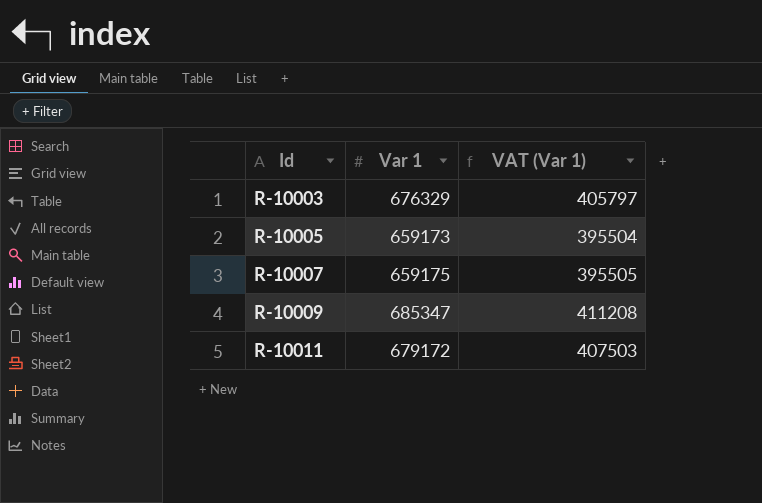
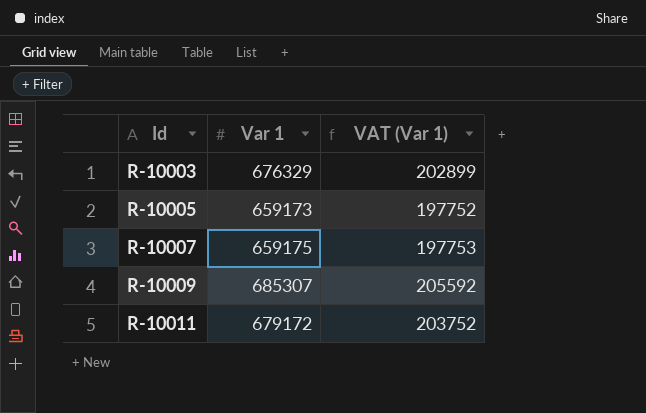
column VAT (Var 1) | formula: [Var 1] * 0.6 -> [Var 1] * 0.3
R-10009 | Var 1: 685347 -> 685307

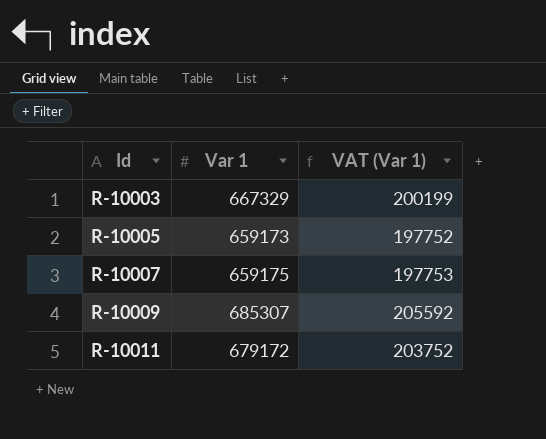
R-10003 | Var 1: 676329 -> 667329
R-10003 | VAT (Var 1): 202899 -> 200199

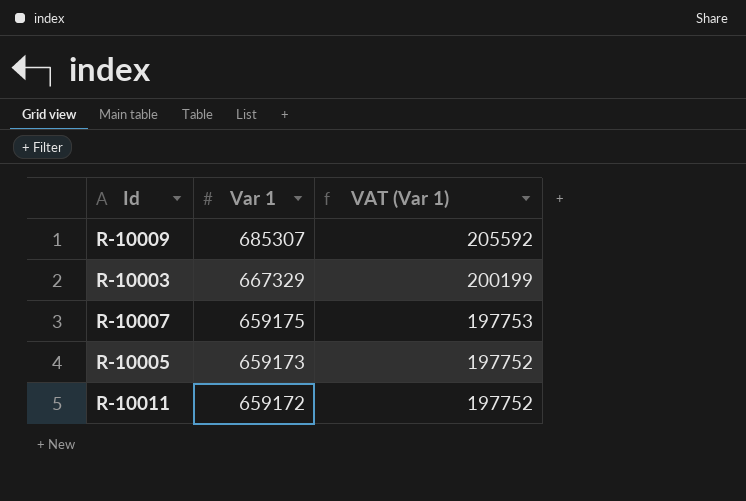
row order: Id ascending -> Var 1 descending
R-10011 | Var 1: 679172 -> 659172
R-10011 | VAT (Var 1): 203752 -> 197752

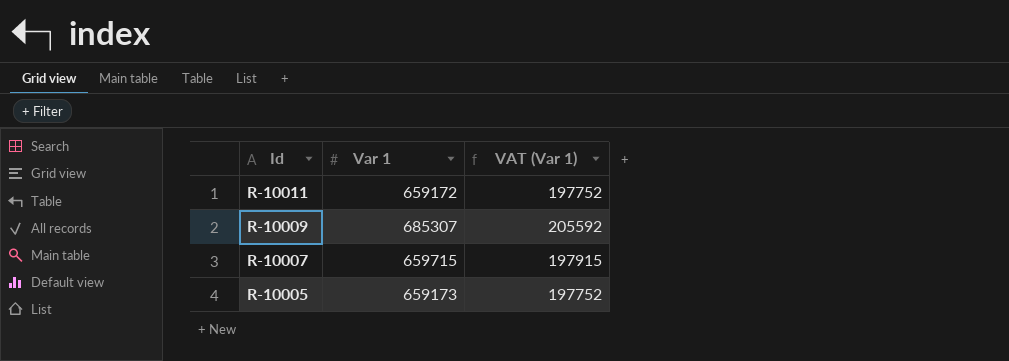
row order: Var 1 descending -> Id descending
row R-10003: 667329 | 200199 -> none
R-10007 | Var 1: 659175 -> 659715
R-10007 | VAT (Var 1): 197753 -> 197915

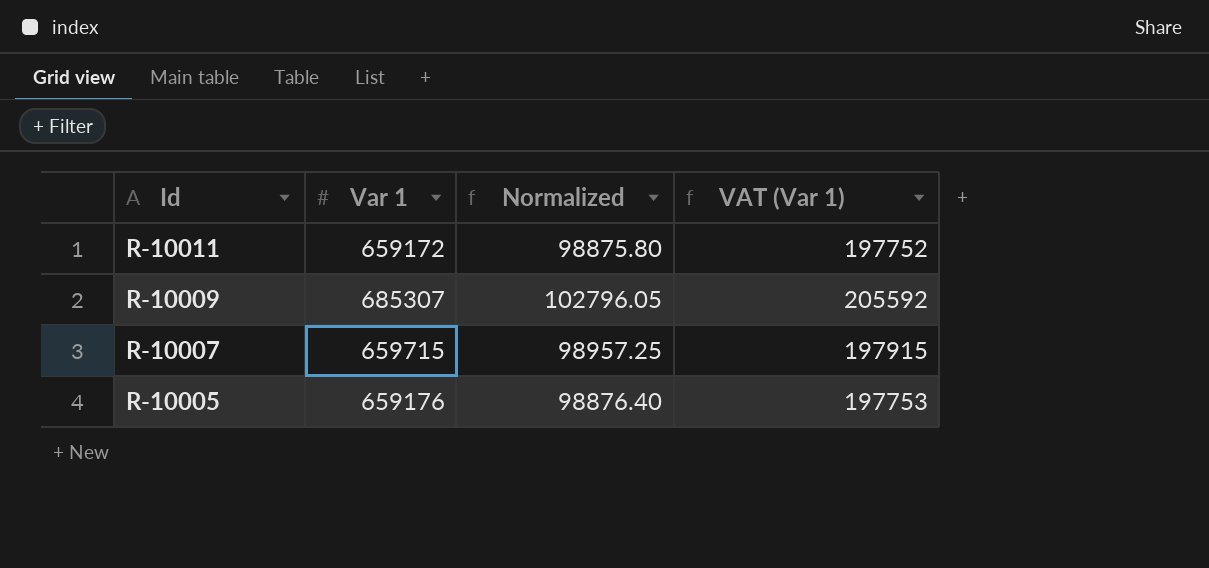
column Normalized | formula: none -> [Var 1] * 0.15
R-10005 | Var 1: 659173 -> 659176
R-10005 | VAT (Var 1): 197752 -> 197753

